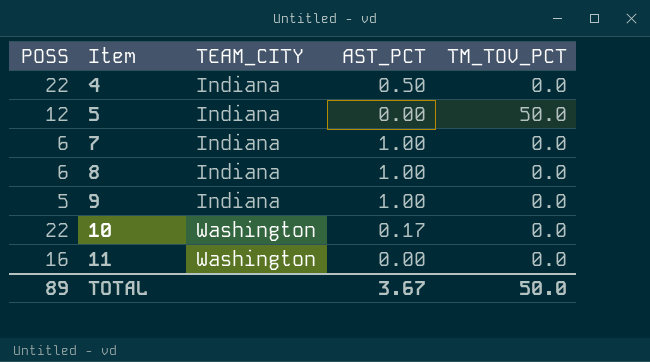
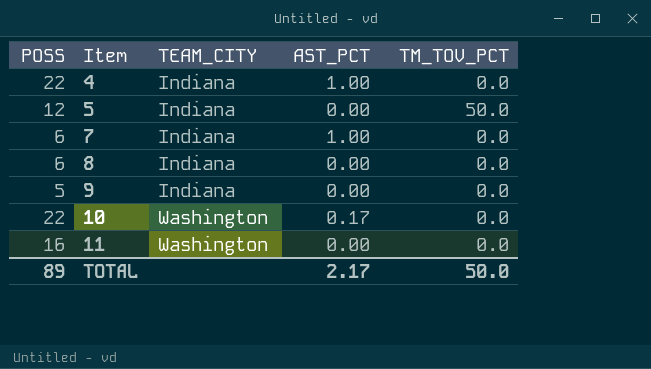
4 | AST_PCT: 0.50 -> 1.00
8 | AST_PCT: 1.00 -> 0.00
9 | AST_PCT: 1.00 -> 0.00
TOTAL | AST_PCT: 3.67 -> 2.17

